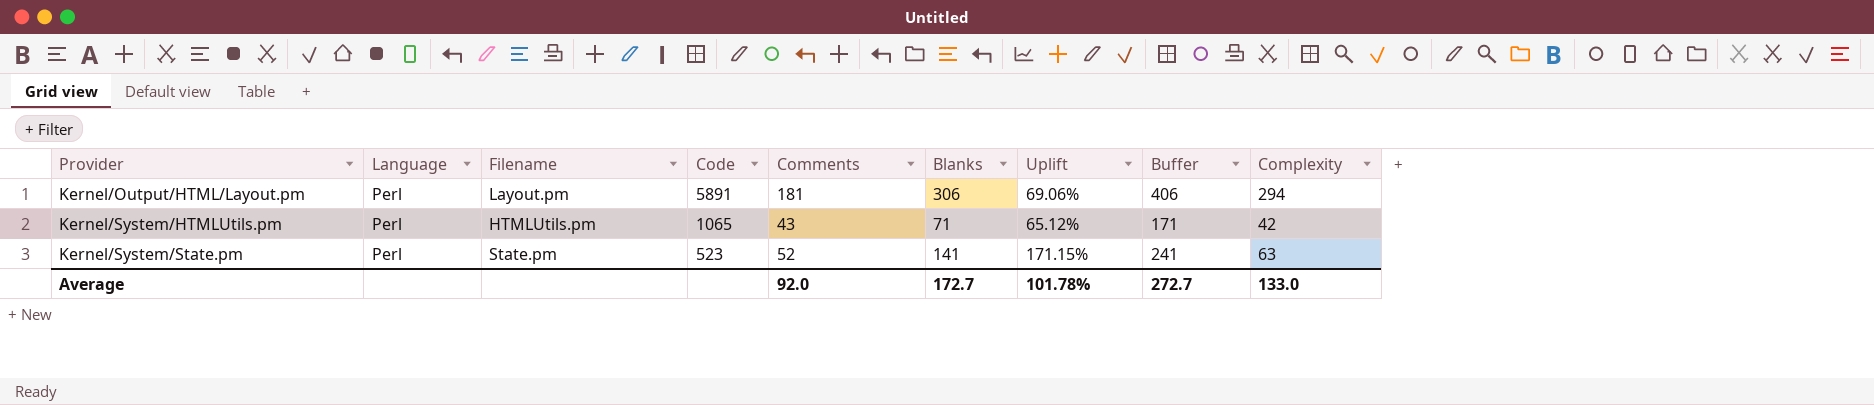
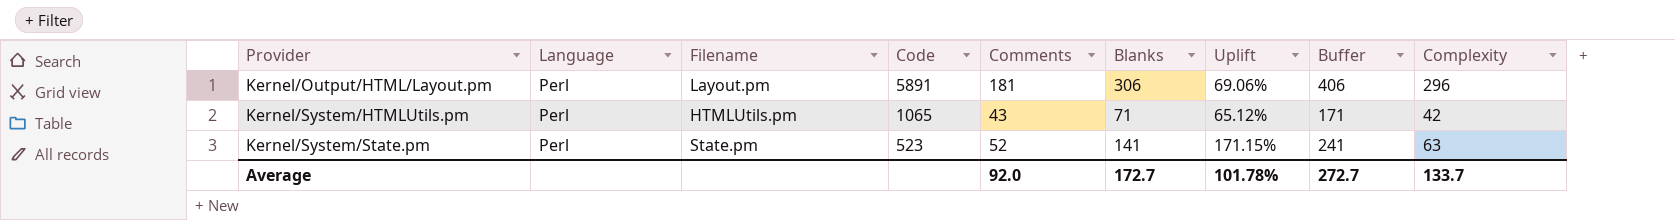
Kernel/Output/HTML/Layout.pm | Complexity: 294 -> 296
Average | Complexity: 133.0 -> 133.7

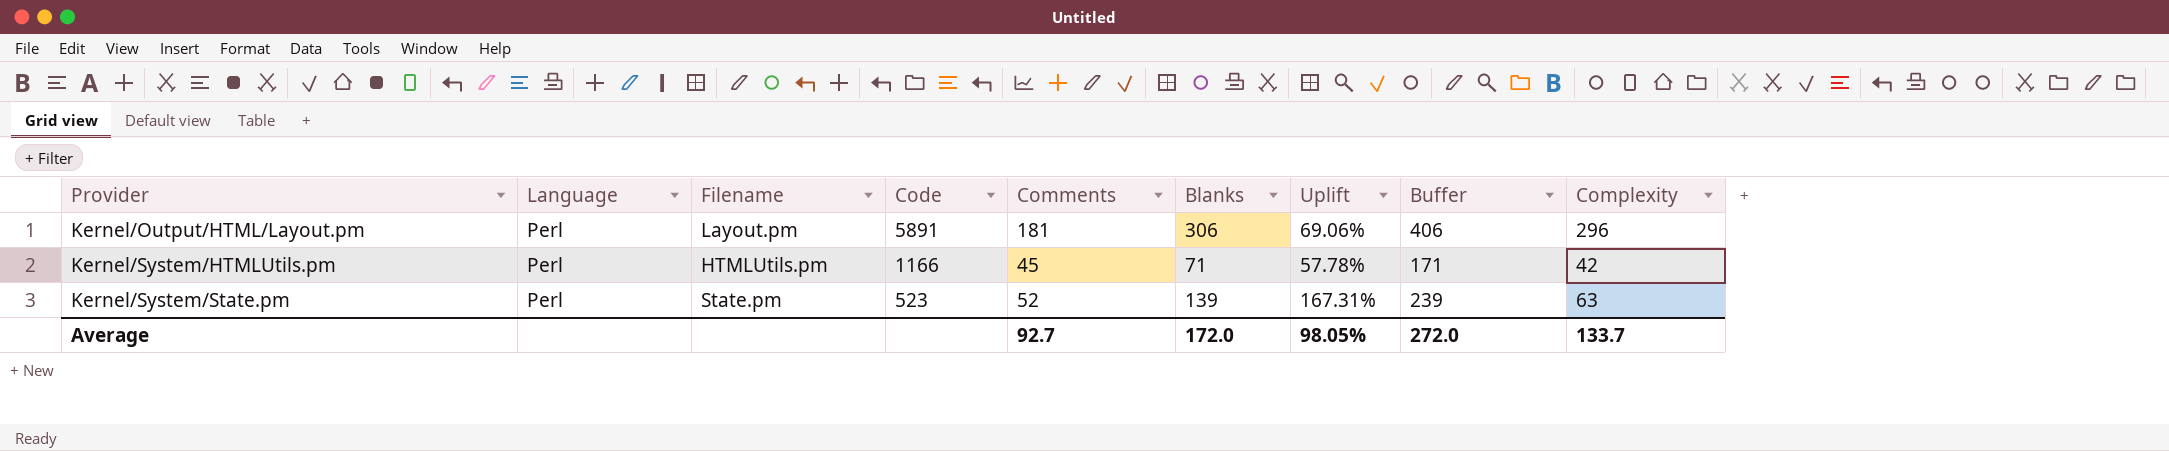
Kernel/System/HTMLUtils.pm | Code: 1065 -> 1166
Kernel/System/HTMLUtils.pm | Comments: 43 -> 45
Kernel/System/HTMLUtils.pm | Uplift: 65.12% -> 57.78%
Kernel/System/State.pm | Blanks: 141 -> 139
Kernel/System/State.pm | Uplift: 171.15% -> 167.31%
Kernel/System/State.pm | Buffer: 241 -> 239
Average | Comments: 92.0 -> 92.7
Average | Blanks: 172.7 -> 172.0
Average | Uplift: 101.78% -> 98.05%
Average | Buffer: 272.7 -> 272.0

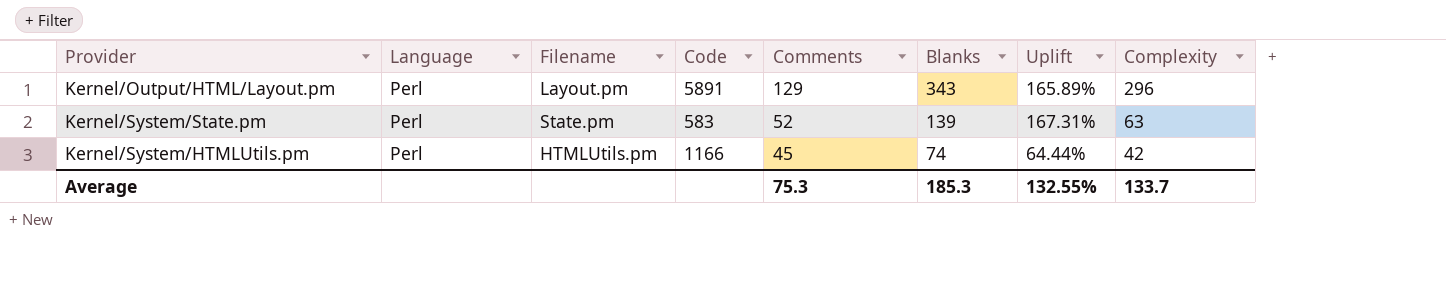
row order: Provider ascending -> Comments descending
column Buffer | formula: [Blanks] + 100 -> none
Kernel/Output/HTML/Layout.pm | Comments: 181 -> 129
Kernel/Output/HTML/Layout.pm | Blanks: 306 -> 343
Kernel/Output/HTML/Layout.pm | Uplift: 69.06% -> 165.89%
Kernel/System/State.pm | Code: 523 -> 583
Kernel/System/HTMLUtils.pm | Blanks: 71 -> 74
Kernel/System/HTMLUtils.pm | Uplift: 57.78% -> 64.44%
Average | Comments: 92.7 -> 75.3
Average | Blanks: 172.0 -> 185.3
Average | Uplift: 98.05% -> 132.55%

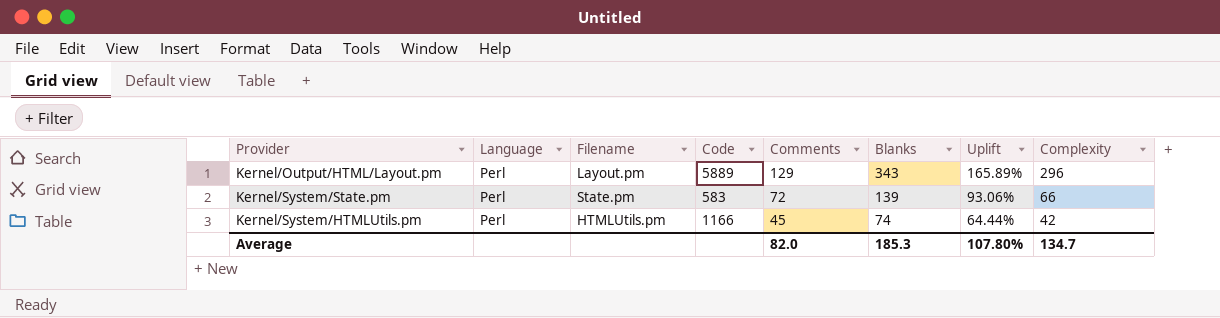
Kernel/Output/HTML/Layout.pm | Code: 5891 -> 5889
Kernel/System/State.pm | Comments: 52 -> 72
Kernel/System/State.pm | Uplift: 167.31% -> 93.06%
Kernel/System/State.pm | Complexity: 63 -> 66
Average | Comments: 75.3 -> 82.0
Average | Uplift: 132.55% -> 107.80%
Average | Complexity: 133.7 -> 134.7

